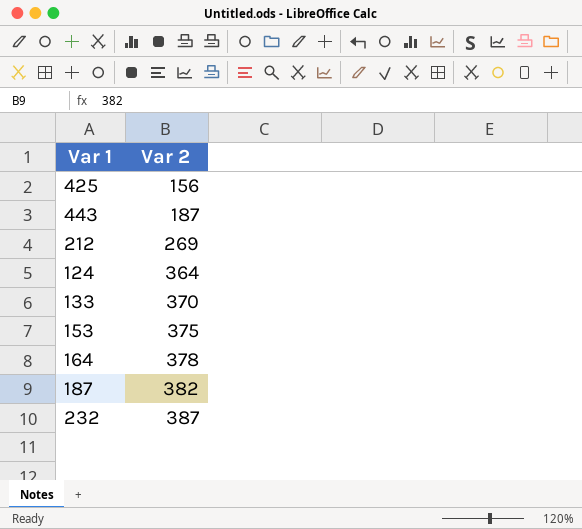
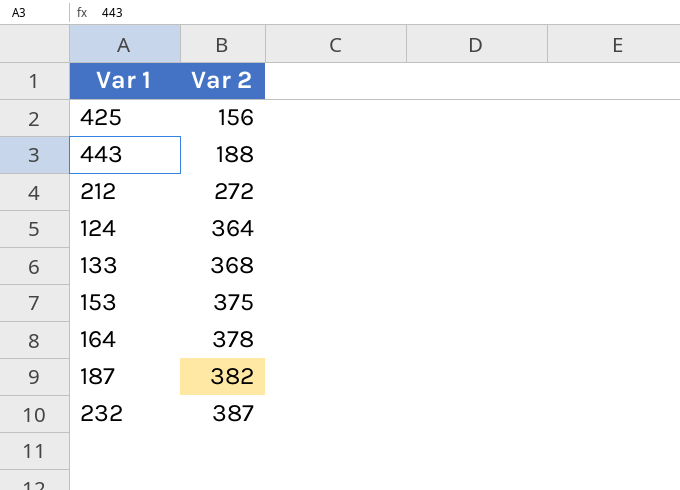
443 | Var 2: 187 -> 188
212 | Var 2: 269 -> 272
133 | Var 2: 370 -> 368

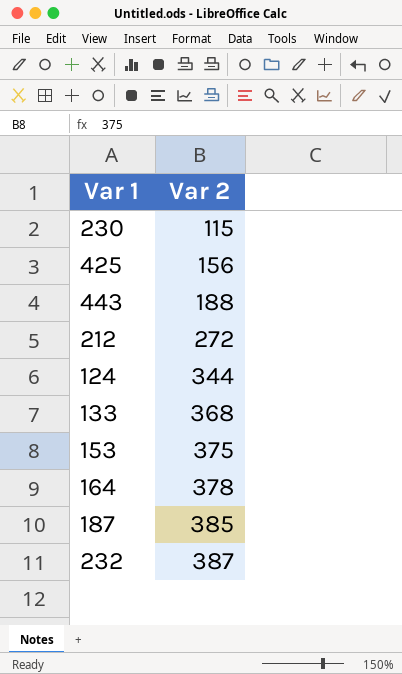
row 230: none -> 115
124 | Var 2: 364 -> 344
187 | Var 2: 382 -> 385

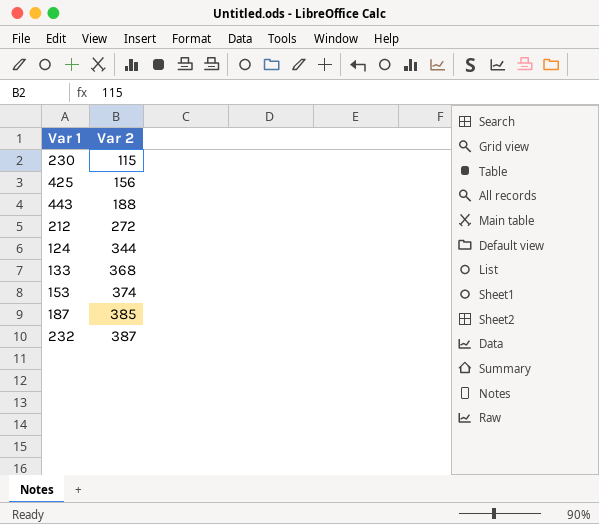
row 164: 378 -> none
153 | Var 2: 375 -> 374

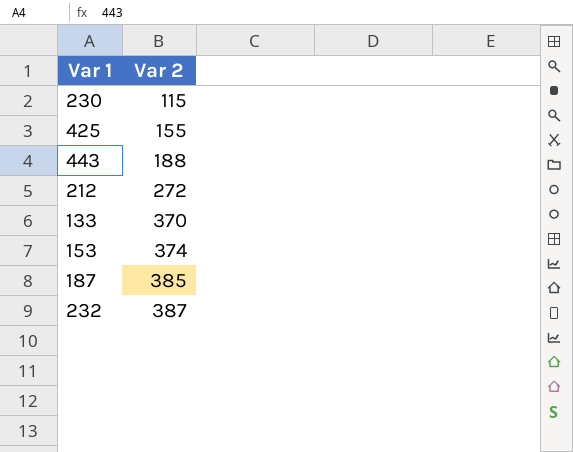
row 124: 344 -> none
425 | Var 2: 156 -> 155
133 | Var 2: 368 -> 370

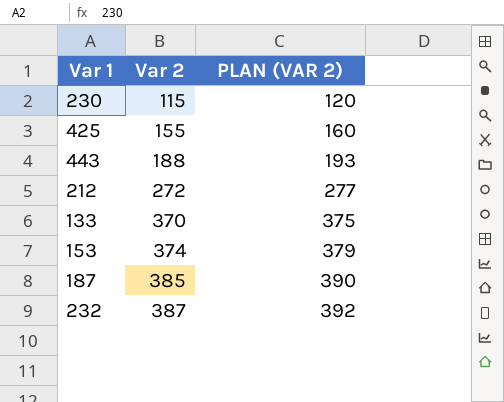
column PLAN (VAR 2) | formula: none -> [Var 2] + 5

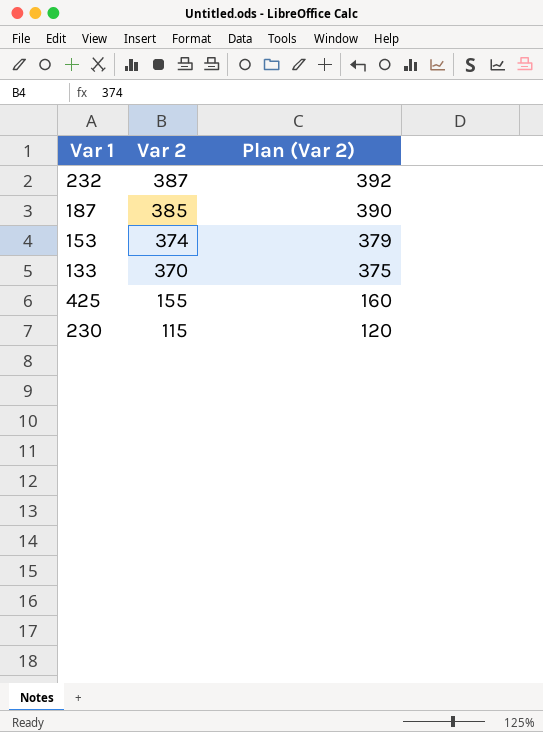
row order: Var 2 ascending -> Var 2 descending
column name: PLAN (VAR 2) -> Plan (Var 2)
row 443: 188 | 193 -> none
row 212: 272 | 277 -> none

